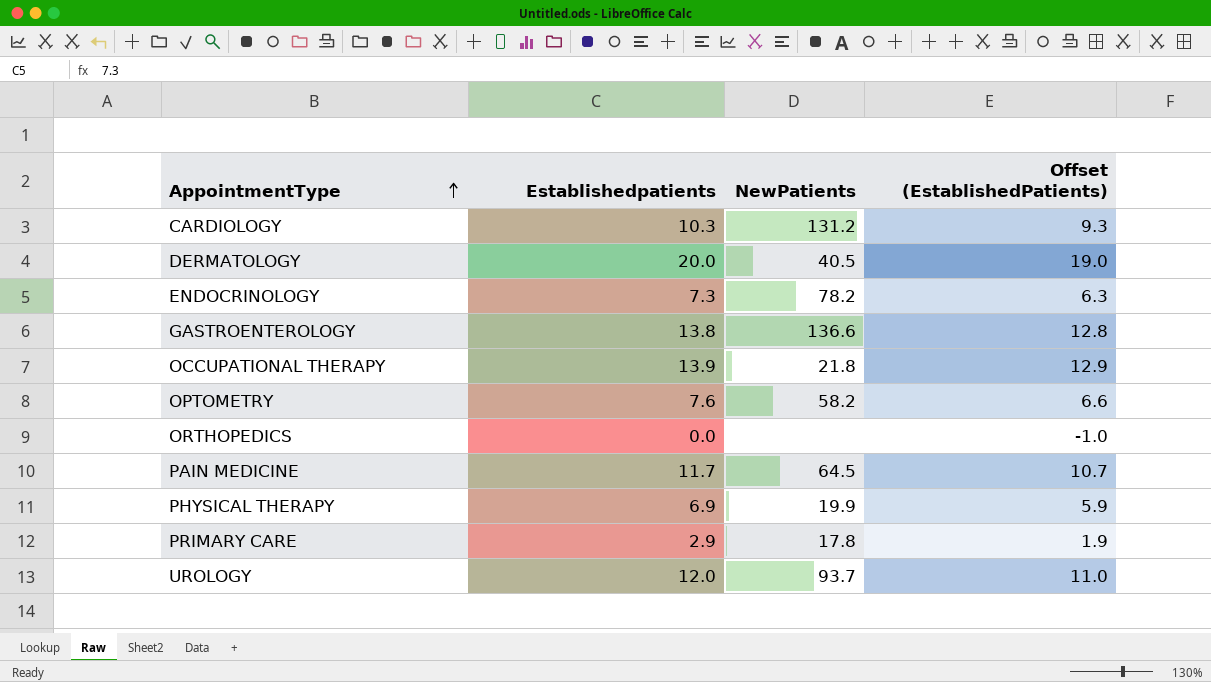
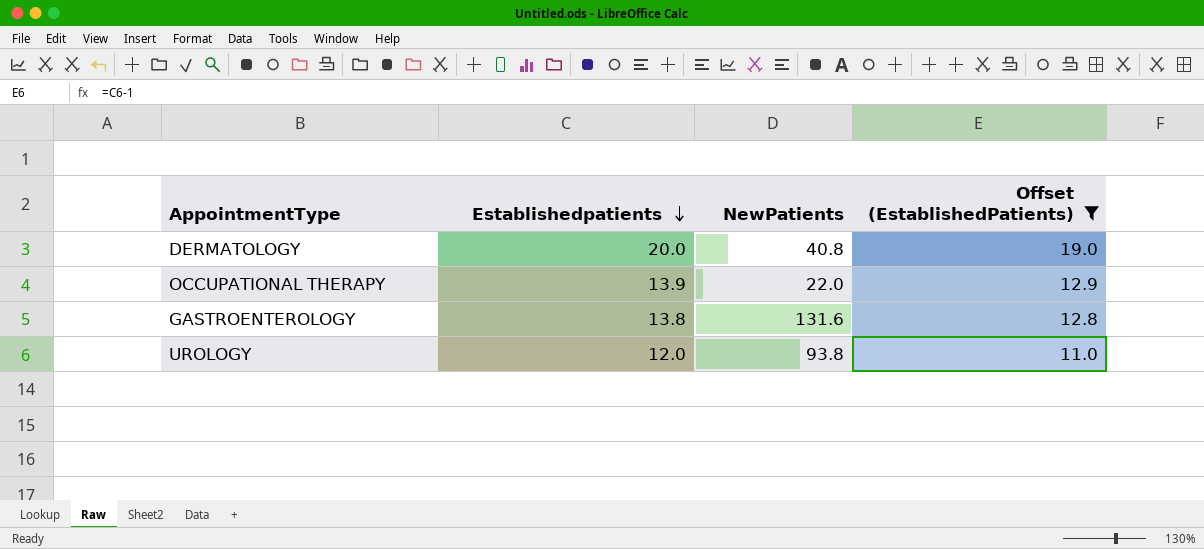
filter: none -> Offset (EstablishedPatients) >= 11.0
row order: AppointmentType ascending -> Establishedpatients descending
DERMATOLOGY | NewPatients: 40.5 -> 40.8
OCCUPATIONAL THERAPY | NewPatients: 21.8 -> 22.0
GASTROENTEROLOGY | NewPatients: 136.6 -> 131.6
UROLOGY | NewPatients: 93.7 -> 93.8

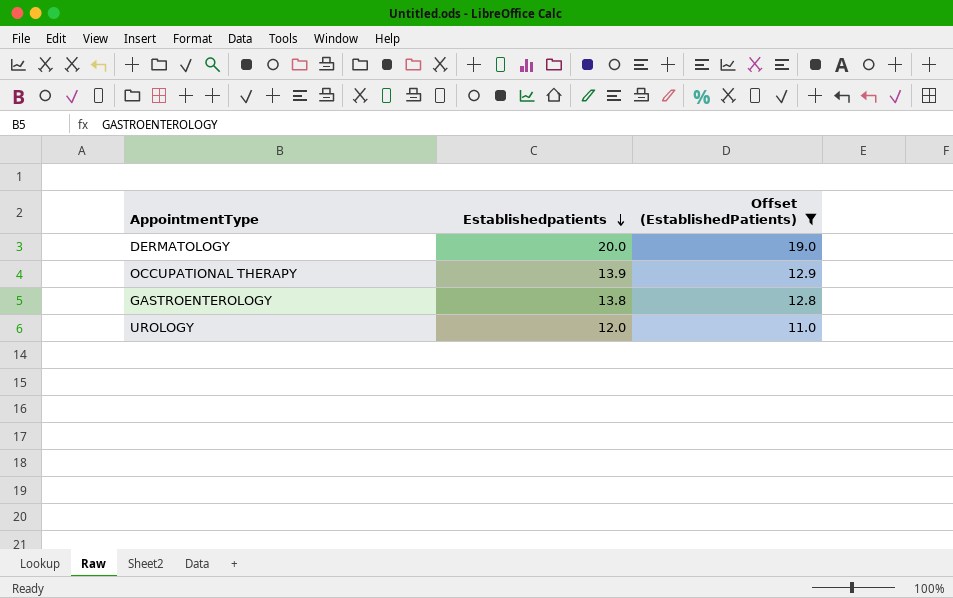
column NewPatients | position: 3 -> none

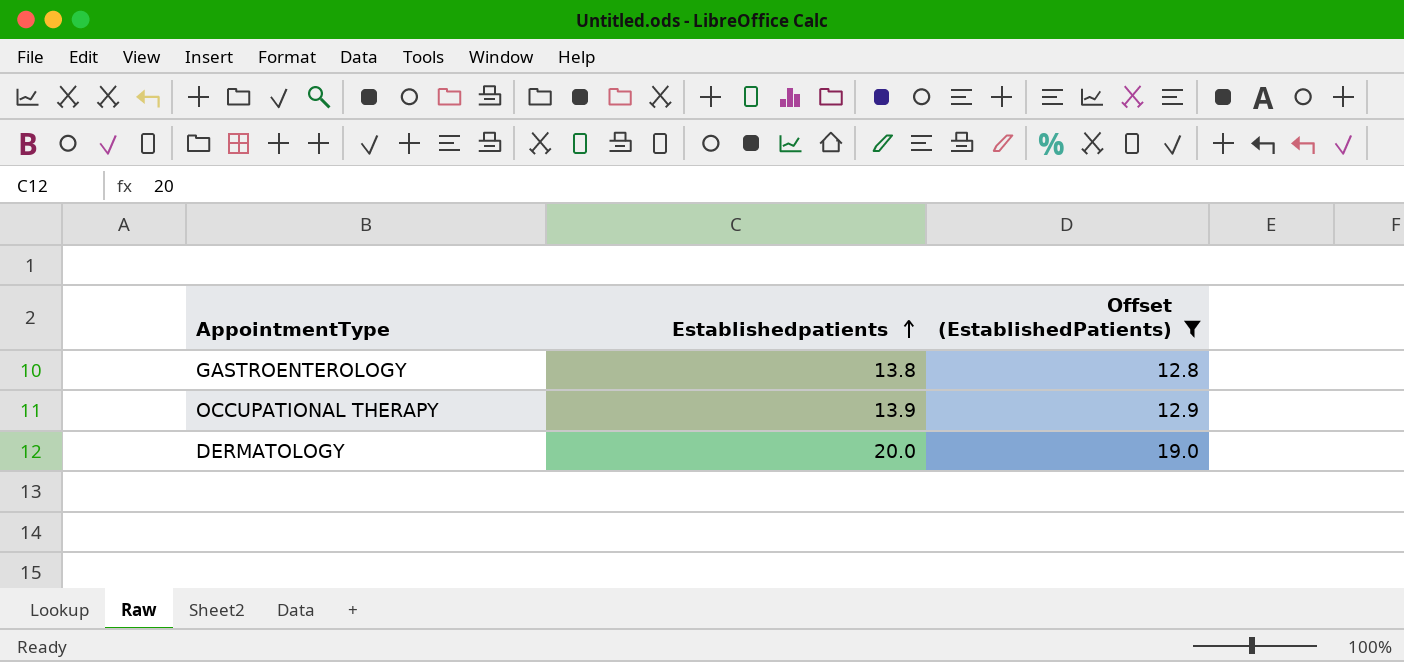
row order: Establishedpatients descending -> Establishedpatients ascending
row UROLOGY: 12.0 | 11.0 -> none

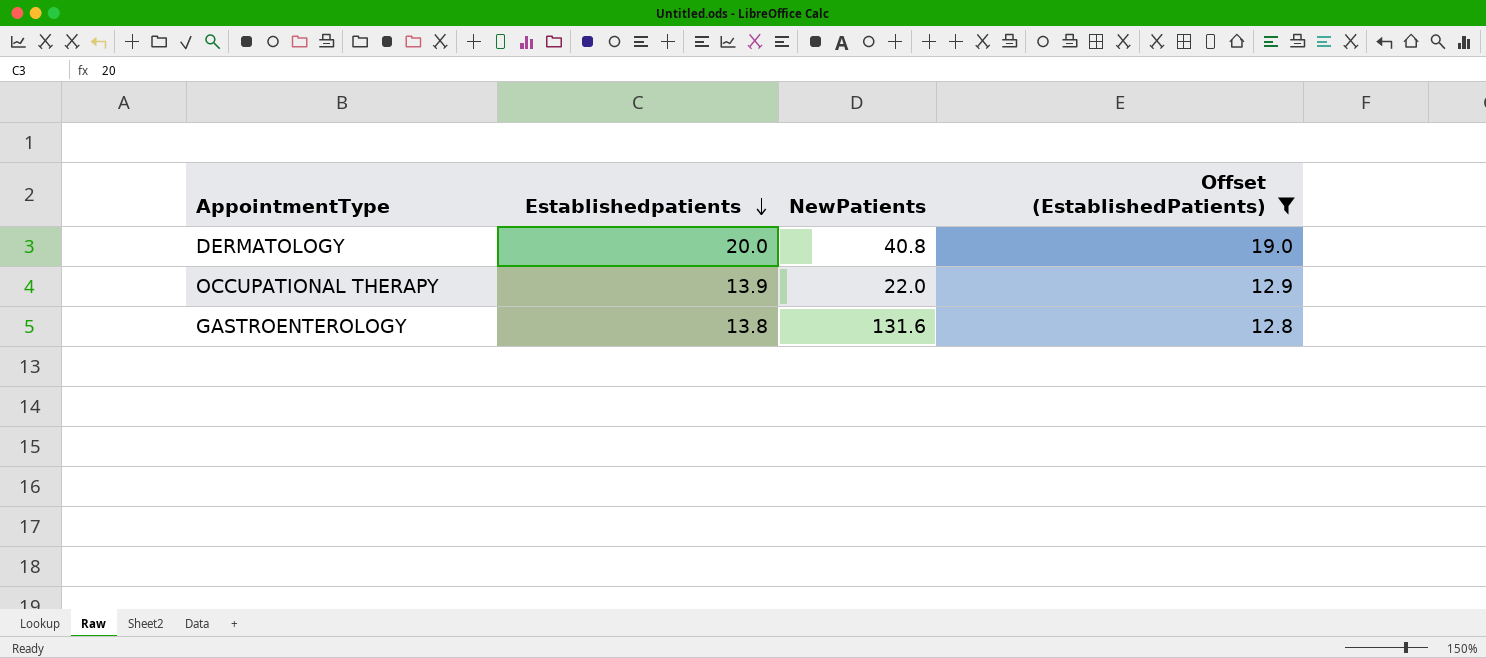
row order: Establishedpatients ascending -> Establishedpatients descending
column NewPatients | position: none -> 3

